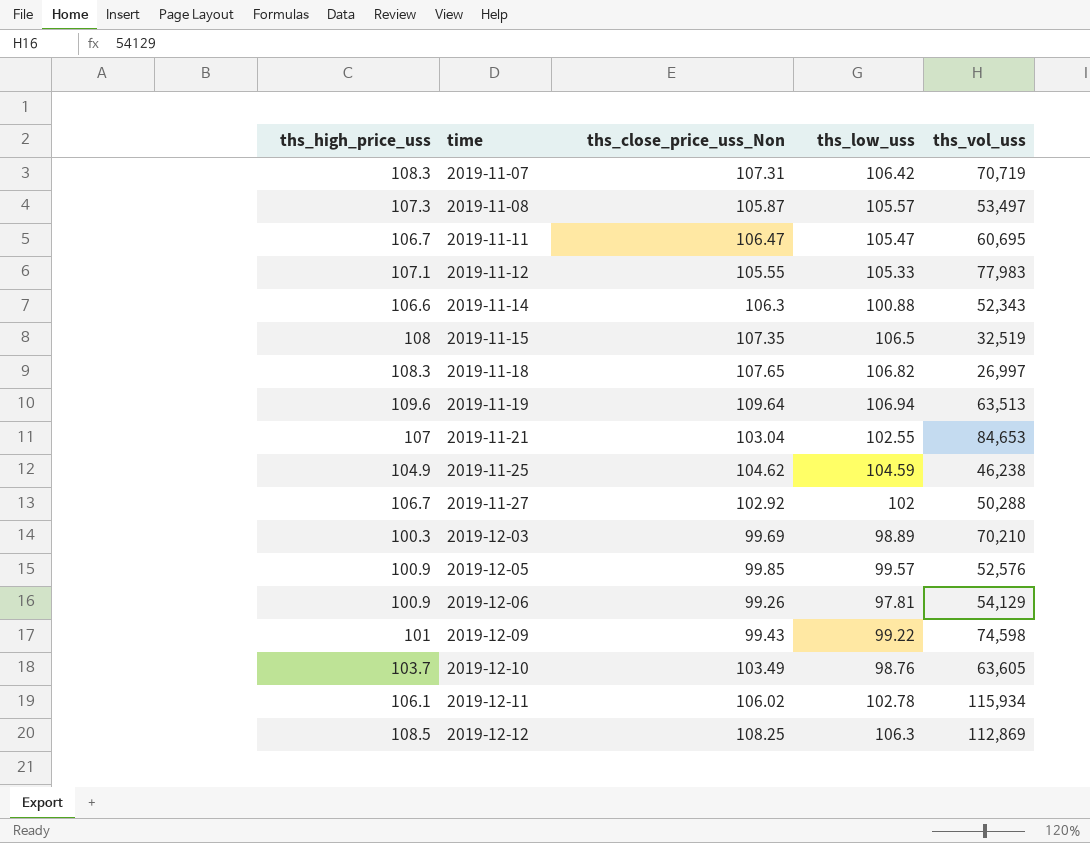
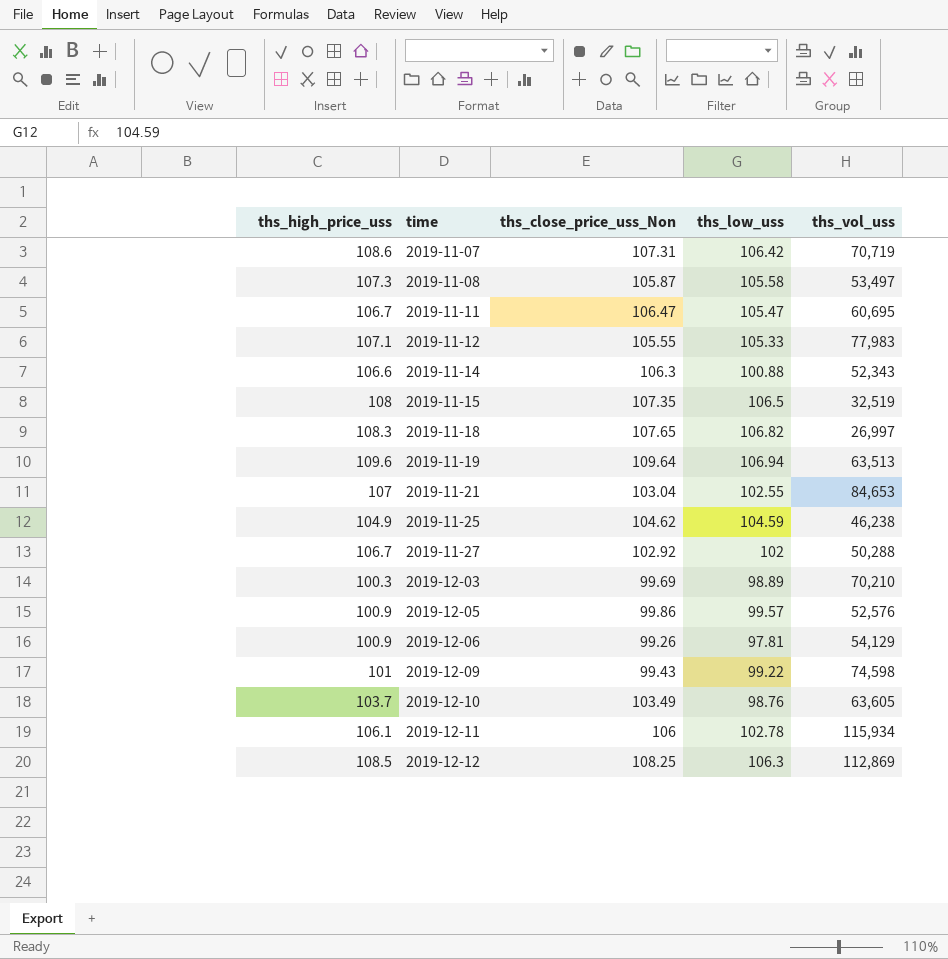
2019-11-07 | ths_high_price_uss: 108.3 -> 108.6
2019-11-08 | ths_low_uss: 105.57 -> 105.58
2019-12-05 | ths_close_price_uss_Non: 99.85 -> 99.86
2019-12-11 | ths_close_price_uss_Non: 106.02 -> 106

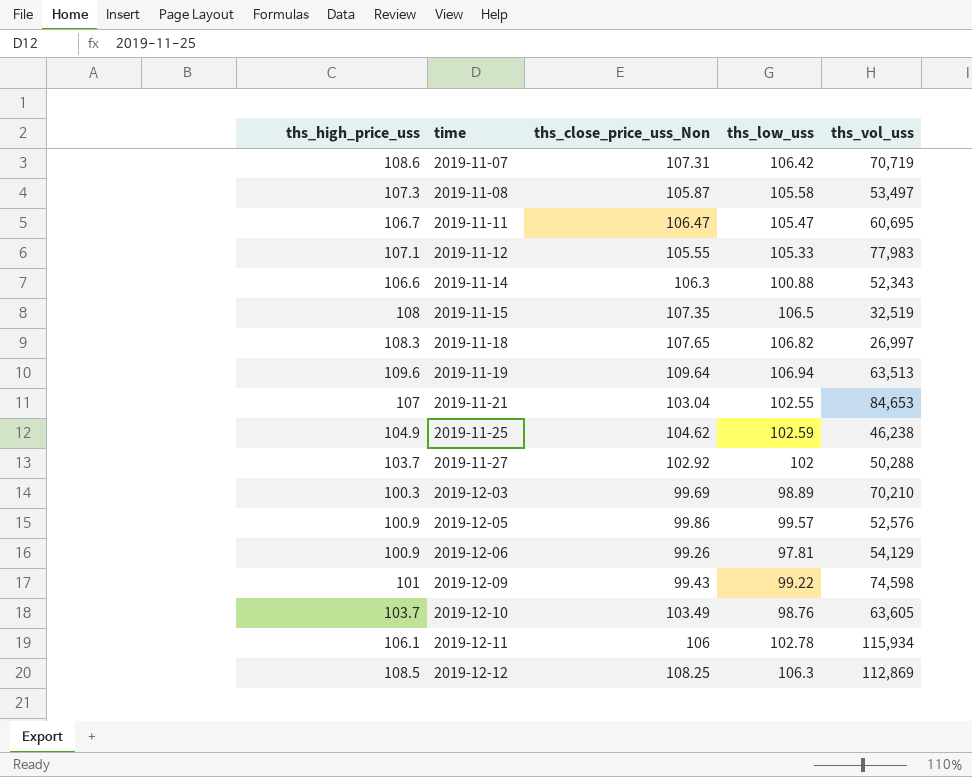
2019-11-25 | ths_low_uss: 104.59 -> 102.59
2019-11-27 | ths_high_price_uss: 106.7 -> 103.7

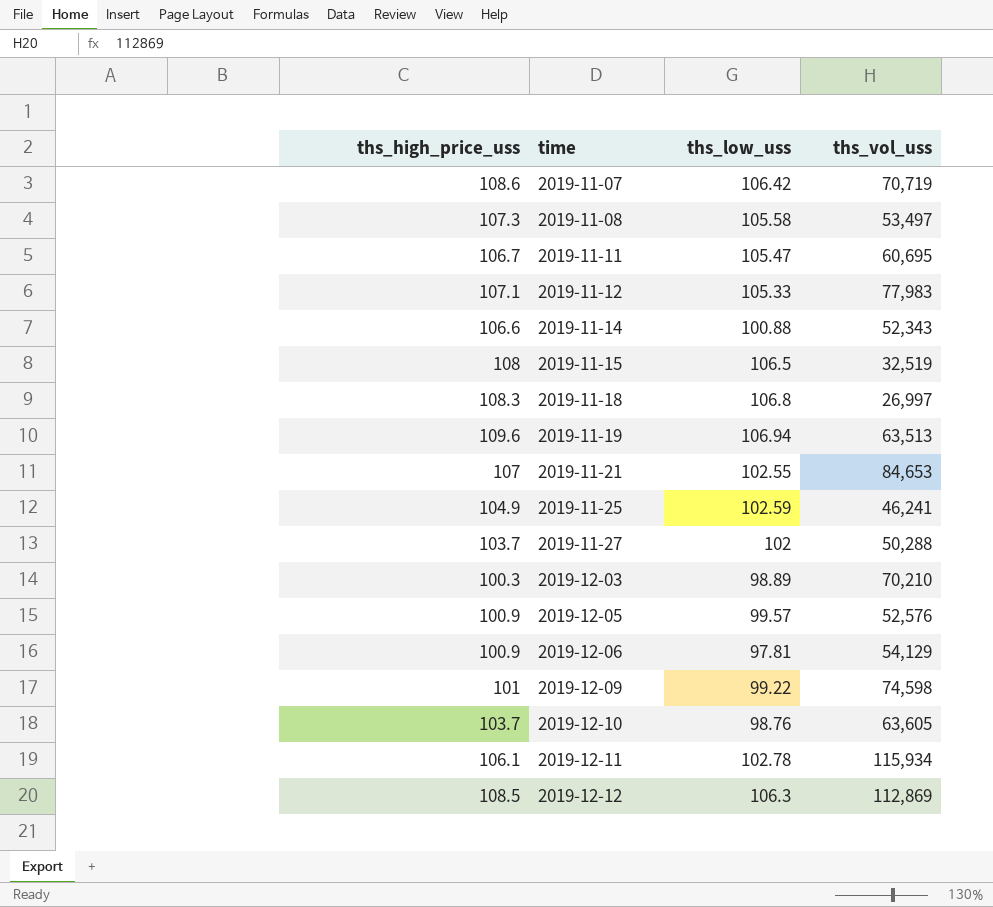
column ths_close_price_uss_Non | position: 3 -> none
2019-11-18 | ths_low_uss: 106.82 -> 106.8
2019-11-25 | ths_vol_uss: 46,238 -> 46,241

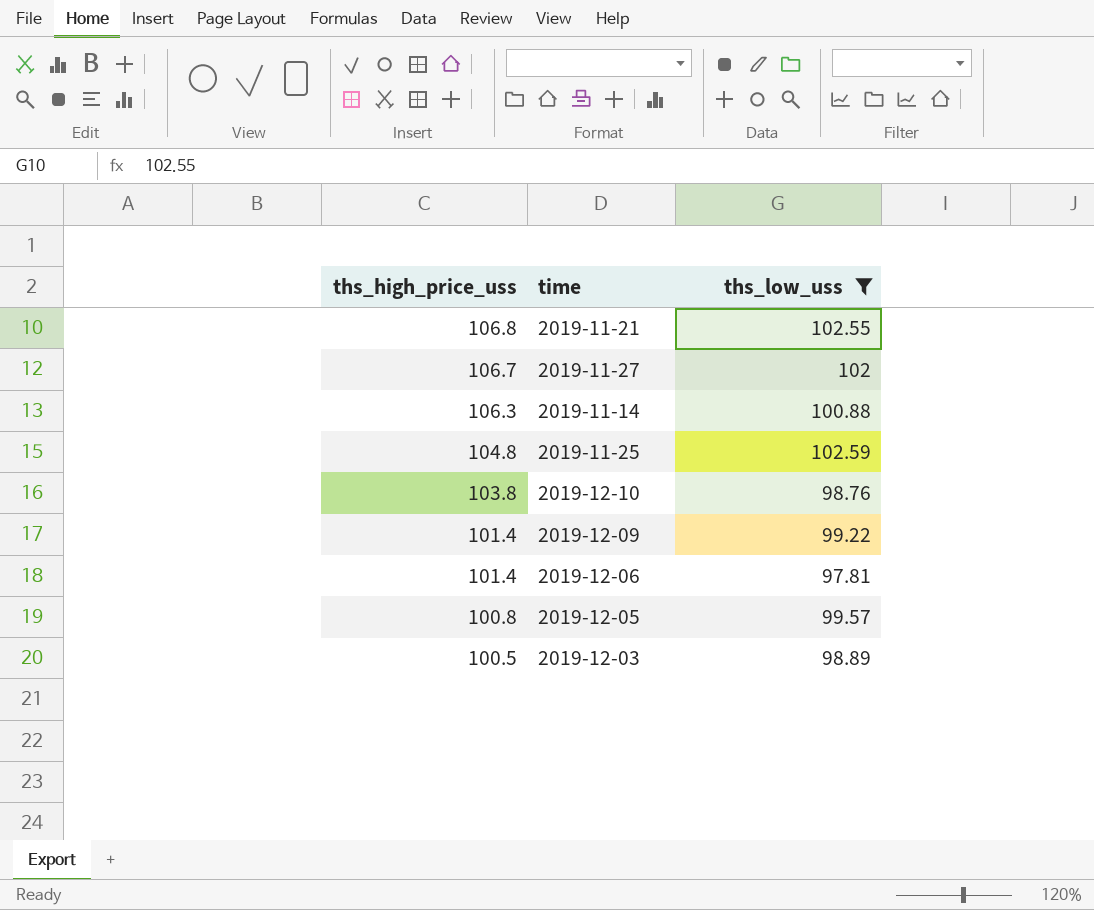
filter: none -> ths_low_uss <= 102.59
row order: time ascending -> ths_high_price_uss descending
column ths_vol_uss | position: 4 -> none
2019-11-21 | ths_high_price_uss: 107 -> 106.8
2019-11-27 | ths_high_price_uss: 103.7 -> 106.7
2019-11-14 | ths_high_price_uss: 106.6 -> 106.3
2019-11-25 | ths_high_price_uss: 104.9 -> 104.8
2019-12-10 | ths_high_price_uss: 103.7 -> 103.8
2019-12-09 | ths_high_price_uss: 101 -> 101.4
2019-12-06 | ths_high_price_uss: 100.9 -> 101.4
2019-12-05 | ths_high_price_uss: 100.9 -> 100.8
2019-12-03 | ths_high_price_uss: 100.3 -> 100.5

